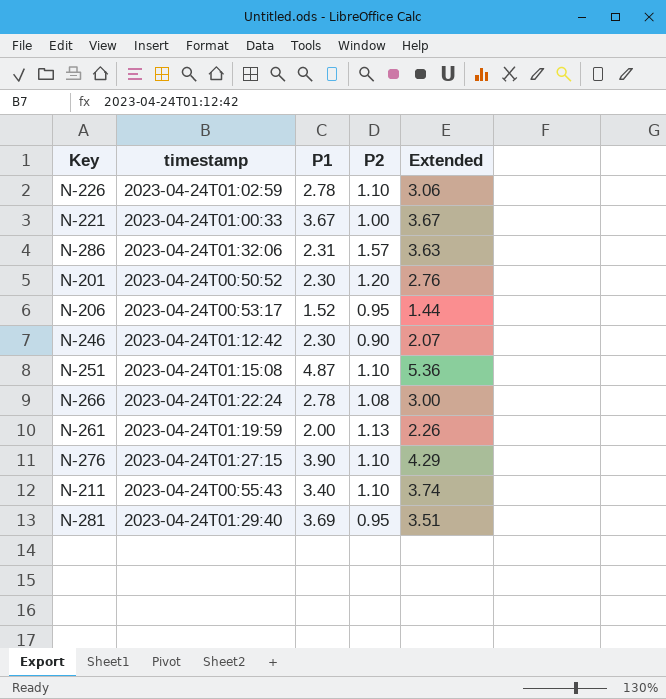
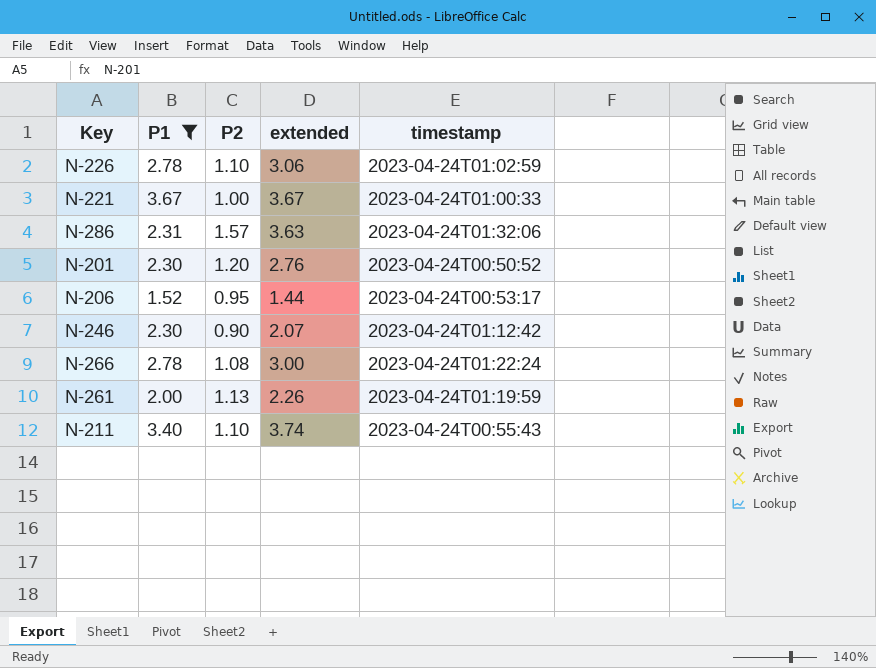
filter: none -> P1 <= 3.67
column name: Extended -> extended
column timestamp | position: 2 -> 5

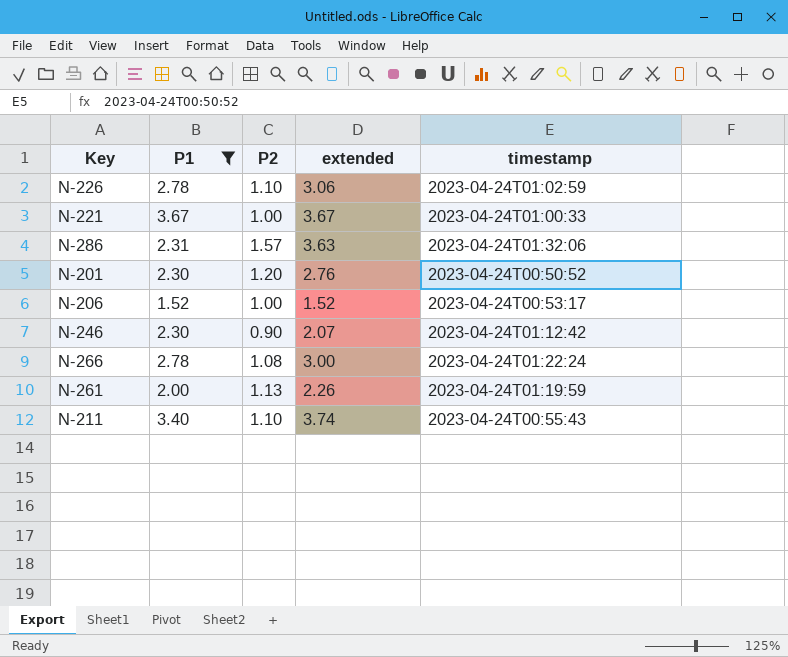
N-206 | P2: 0.95 -> 1.00
N-206 | extended: 1.44 -> 1.52

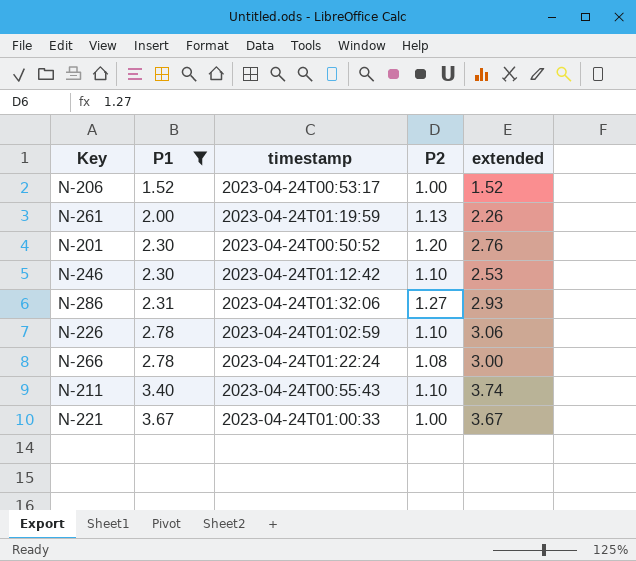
row order: none -> P1 ascending
column timestamp | position: 5 -> 3
N-246 | P2: 0.90 -> 1.10
N-246 | extended: 2.07 -> 2.53
N-286 | P2: 1.57 -> 1.27
N-286 | extended: 3.63 -> 2.93

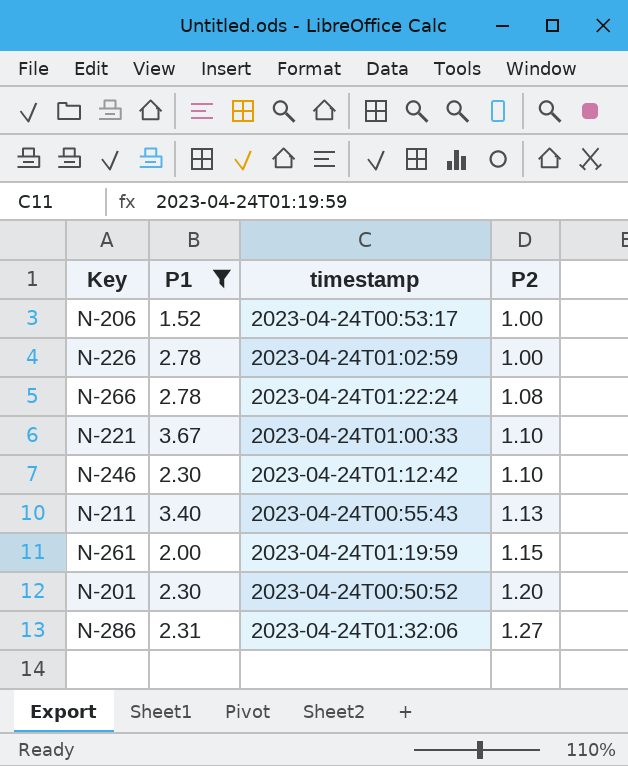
row order: P1 ascending -> P2 ascending
column extended | formula: [P1] * [P2] -> none
N-226 | P2: 1.10 -> 1.00
N-221 | P2: 1.00 -> 1.10
N-211 | P2: 1.10 -> 1.13
N-261 | P2: 1.13 -> 1.15

